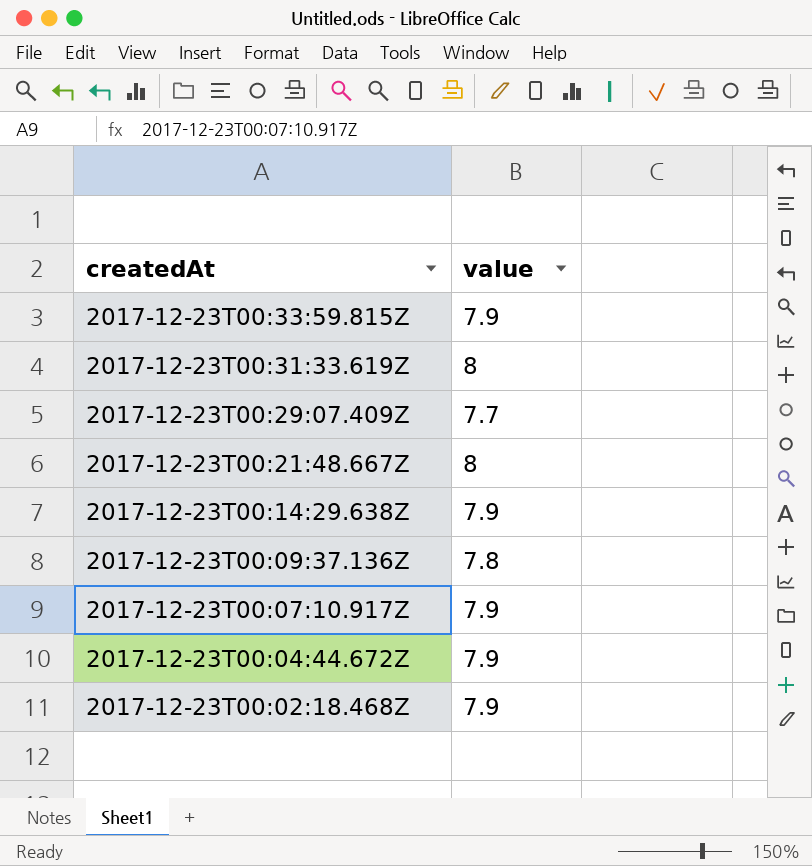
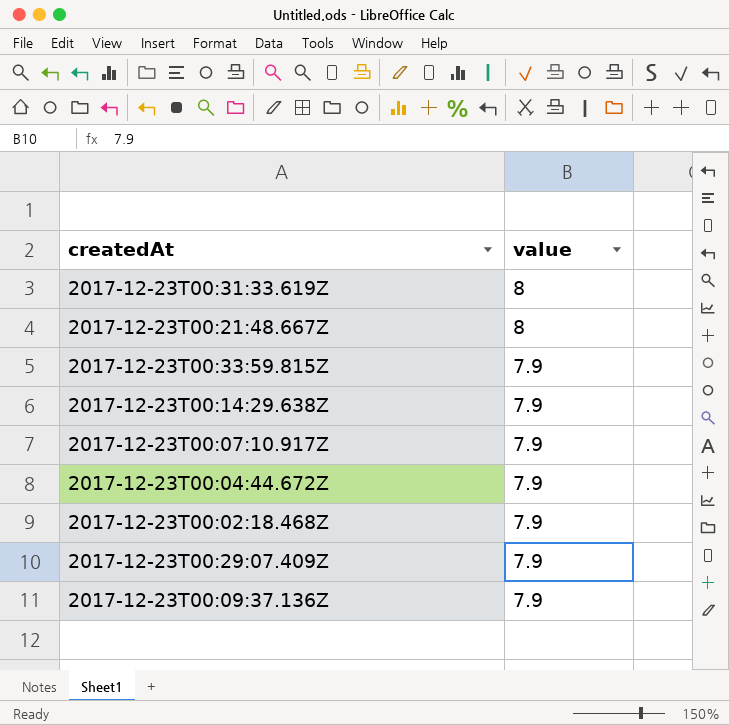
row order: createdAt descending -> value descending
2017-12-23T00:29:07.409Z | value: 7.7 -> 7.9
2017-12-23T00:09:37.136Z | value: 7.8 -> 7.9

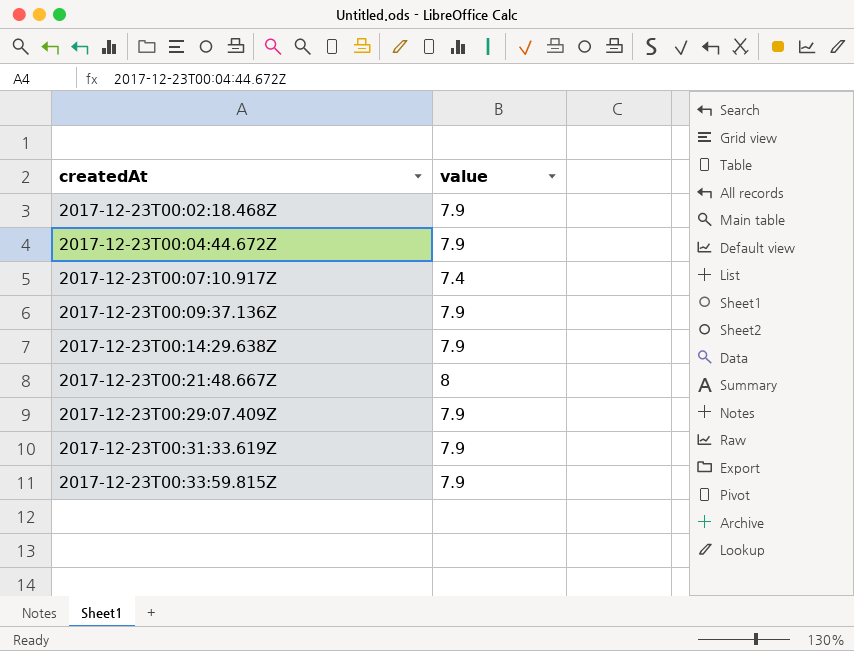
row order: value descending -> createdAt ascending
2017-12-23T00:07:10.917Z | value: 7.9 -> 7.4
2017-12-23T00:31:33.619Z | value: 8 -> 7.9

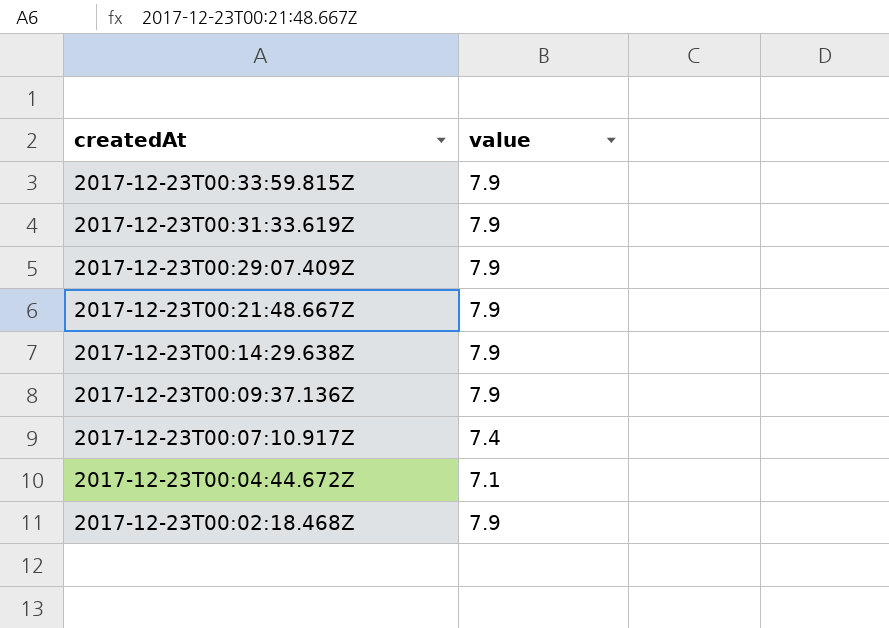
row order: createdAt ascending -> createdAt descending
2017-12-23T00:21:48.667Z | value: 8 -> 7.9
2017-12-23T00:04:44.672Z | value: 7.9 -> 7.1

